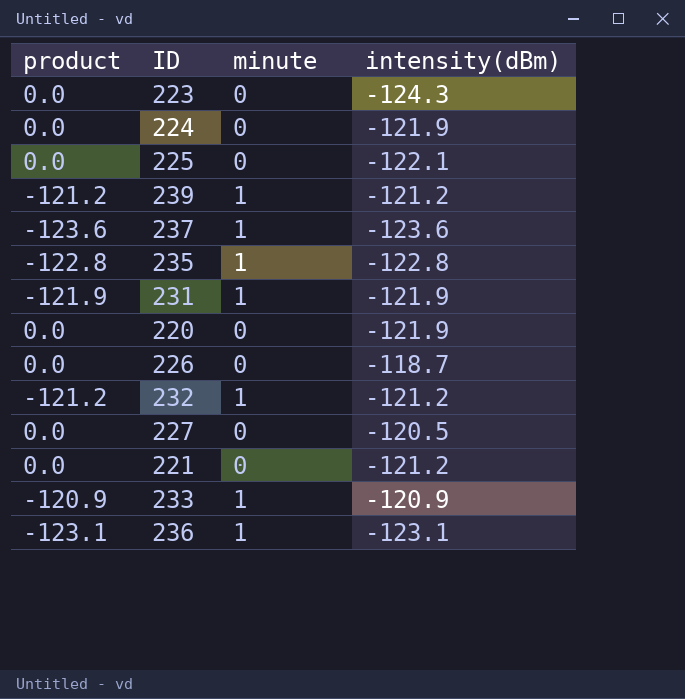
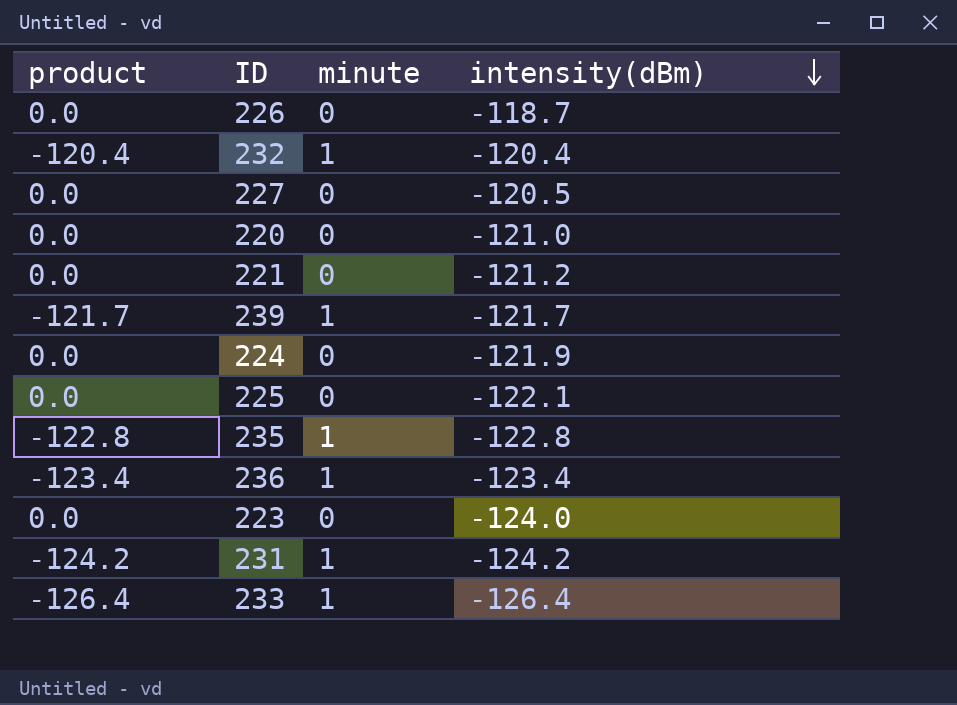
row order: none -> intensity(dBm) descending
row 237: -123.6 | 1 | -123.6 -> none
232 | product: -121.2 -> -120.4
232 | intensity(dBm): -121.2 -> -120.4
220 | intensity(dBm): -121.9 -> -121.0
239 | product: -121.2 -> -121.7
239 | intensity(dBm): -121.2 -> -121.7
236 | product: -123.1 -> -123.4
236 | intensity(dBm): -123.1 -> -123.4
223 | intensity(dBm): -124.3 -> -124.0
231 | product: -121.9 -> -124.2
231 | intensity(dBm): -121.9 -> -124.2
233 | product: -120.9 -> -126.4
233 | intensity(dBm): -120.9 -> -126.4

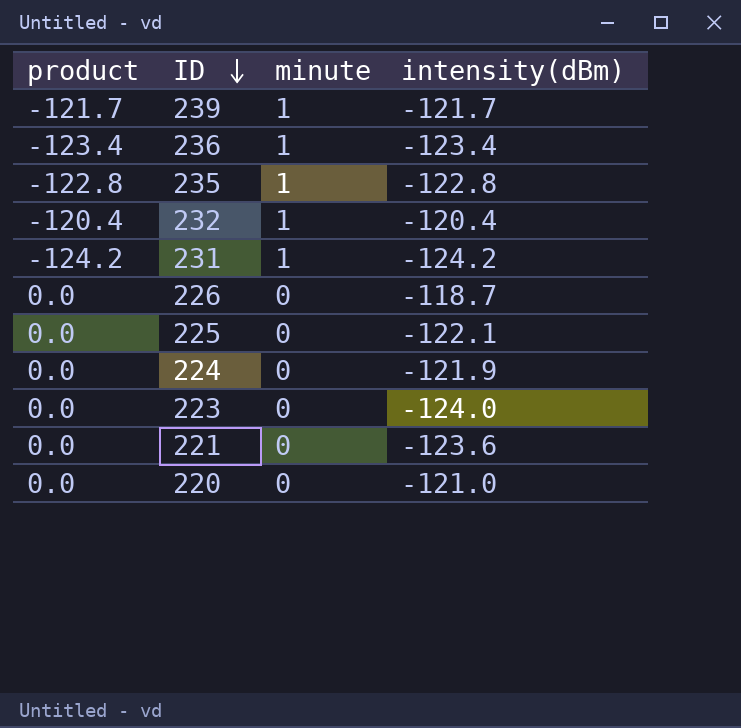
row order: intensity(dBm) descending -> ID descending
row 227: 0.0 | 0 | -120.5 -> none
row 233: -126.4 | 1 | -126.4 -> none
221 | intensity(dBm): -121.2 -> -123.6

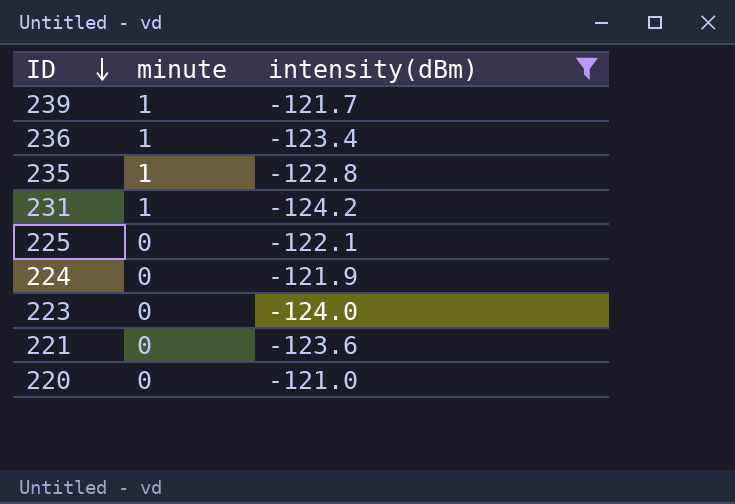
filter: none -> intensity(dBm) <= -121.0
column product | formula: [minute] * [intensity(dBm)] -> none

